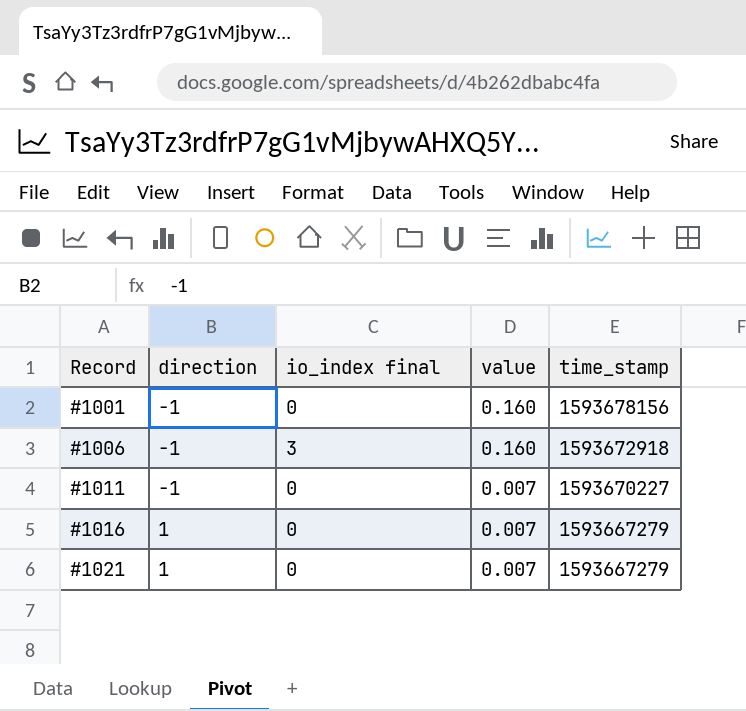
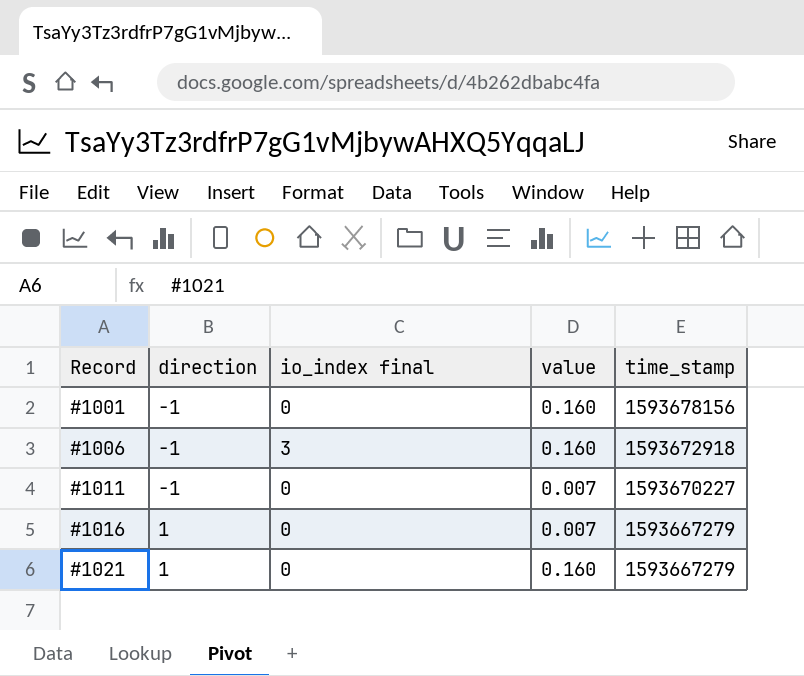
#1021 | value: 0.007 -> 0.160

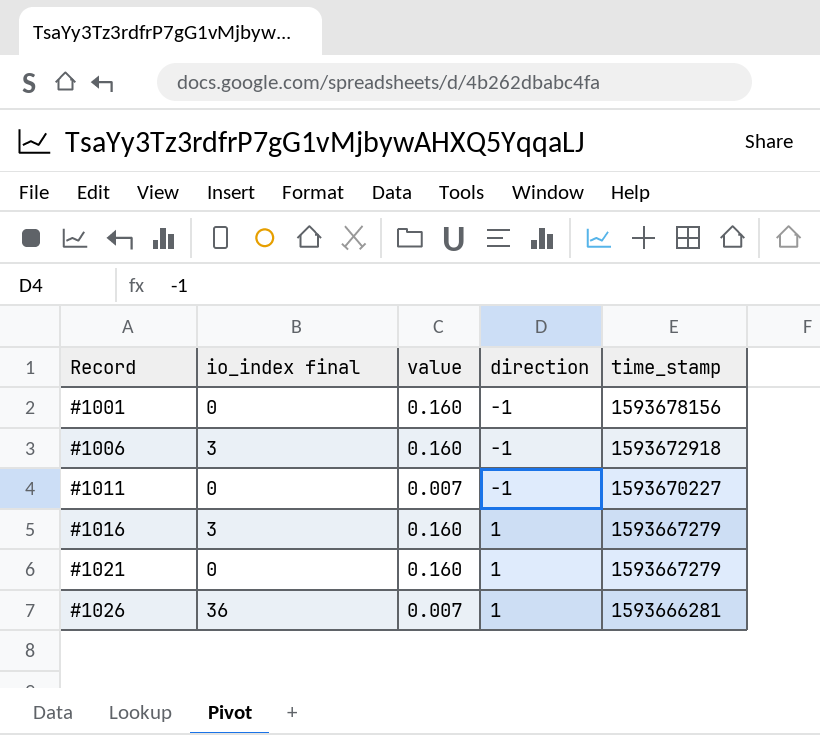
column direction | position: 2 -> 4
#1016 | io_index final: 0 -> 3
#1016 | value: 0.007 -> 0.160
row #1026: none -> 36 | 0.007 | 1 | 1593666281

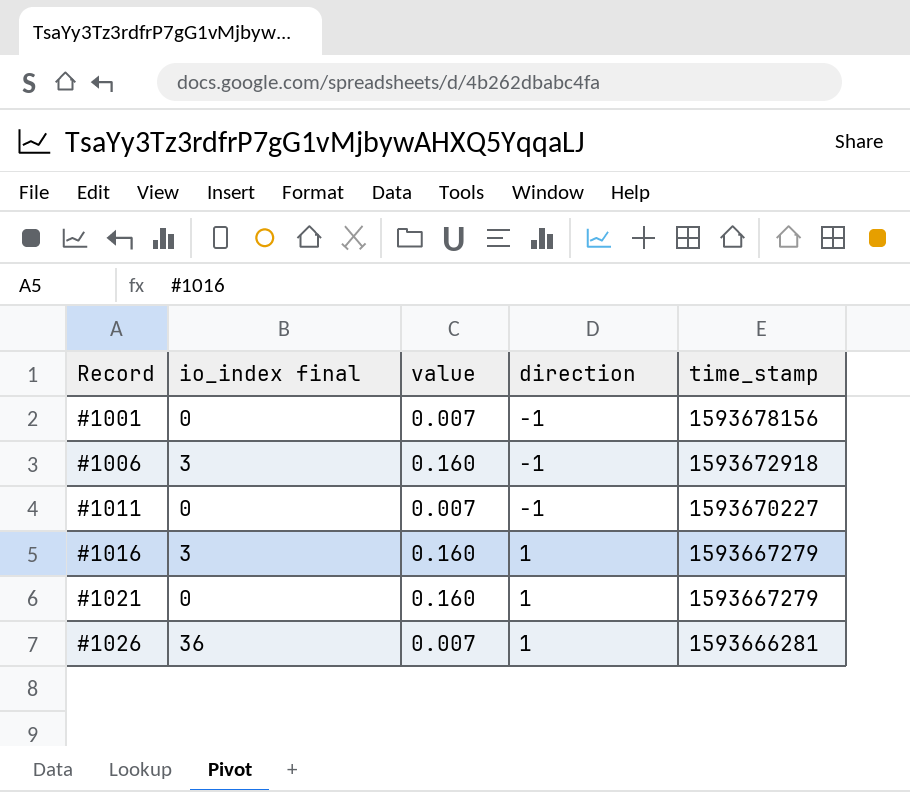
#1001 | value: 0.160 -> 0.007

